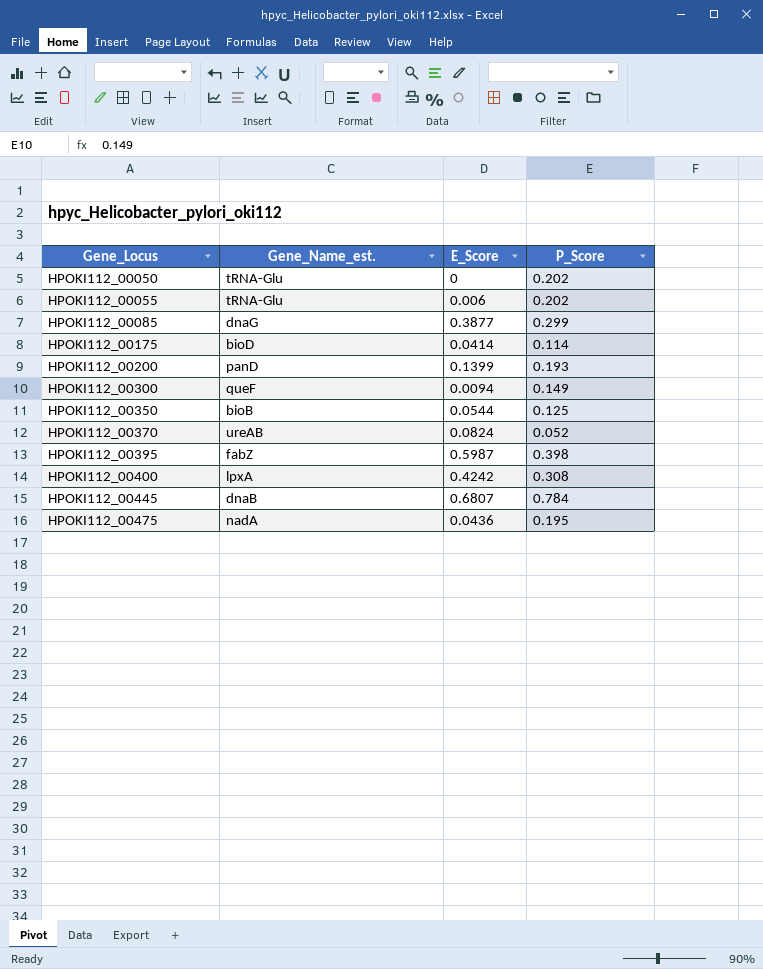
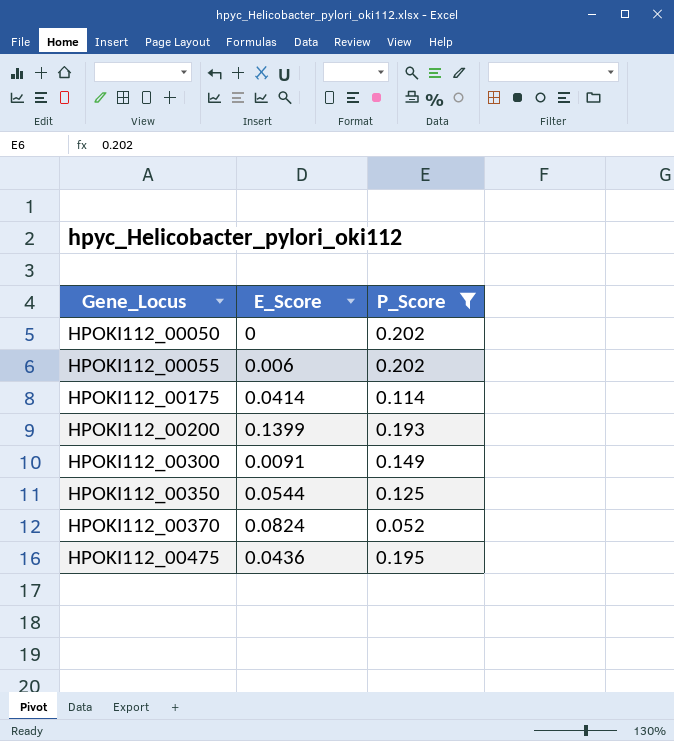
filter: none -> P_Score <= 0.202
column Gene_Name_est. | position: 2 -> none
HPOKI112_00300 | E_Score: 0.0094 -> 0.0091

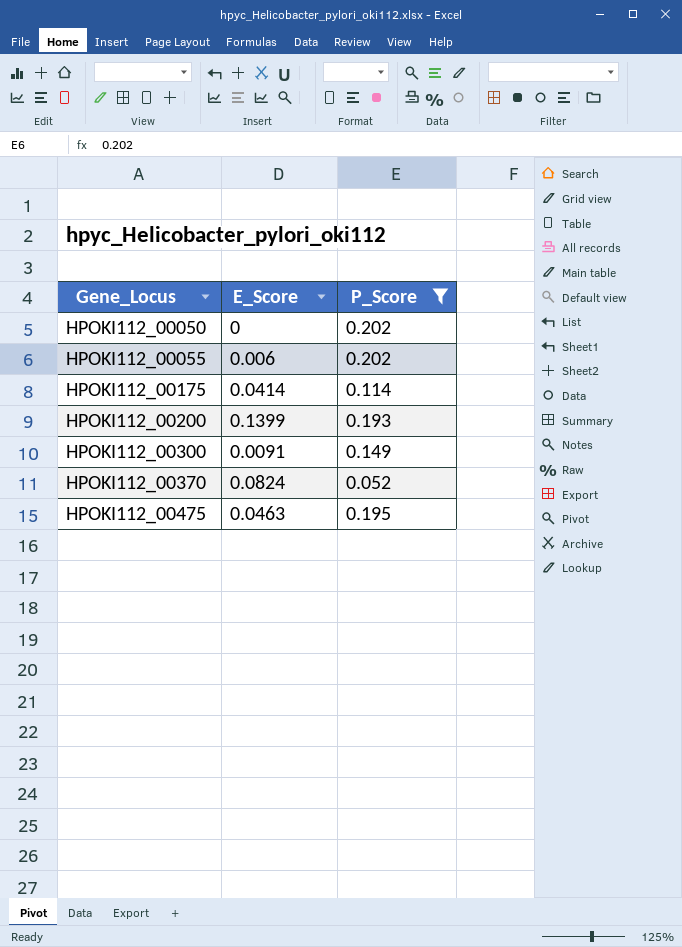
row HPOKI112_00350: 0.0544 | 0.125 -> none
HPOKI112_00475 | E_Score: 0.0436 -> 0.0463

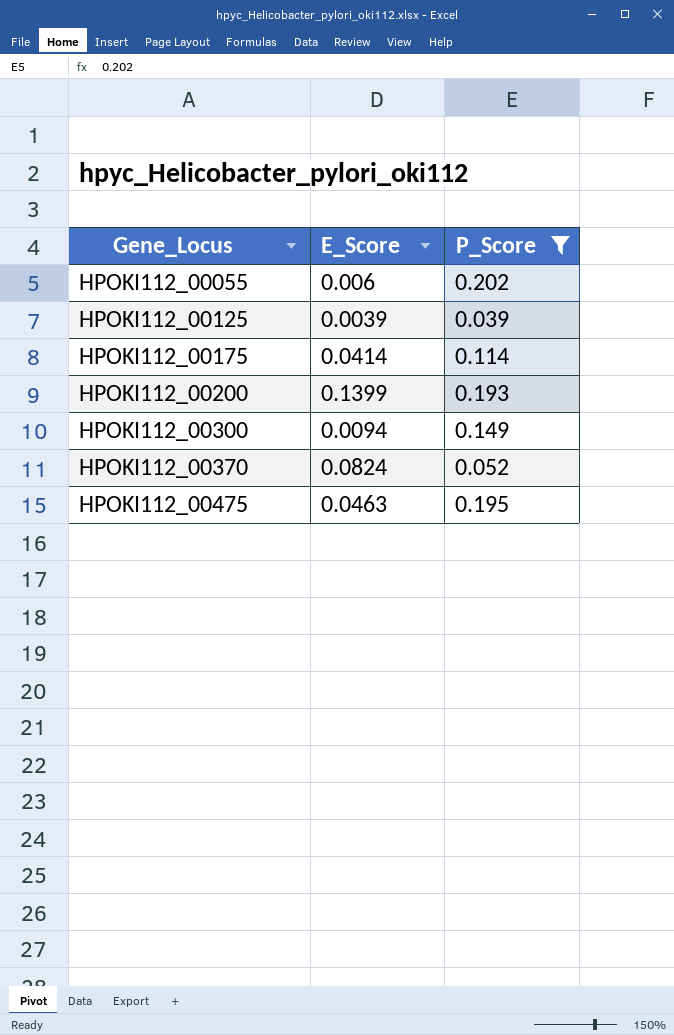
row HPOKI112_00050: 0 | 0.202 -> none
row HPOKI112_00125: none -> 0.0039 | 0.039
HPOKI112_00300 | E_Score: 0.0091 -> 0.0094

